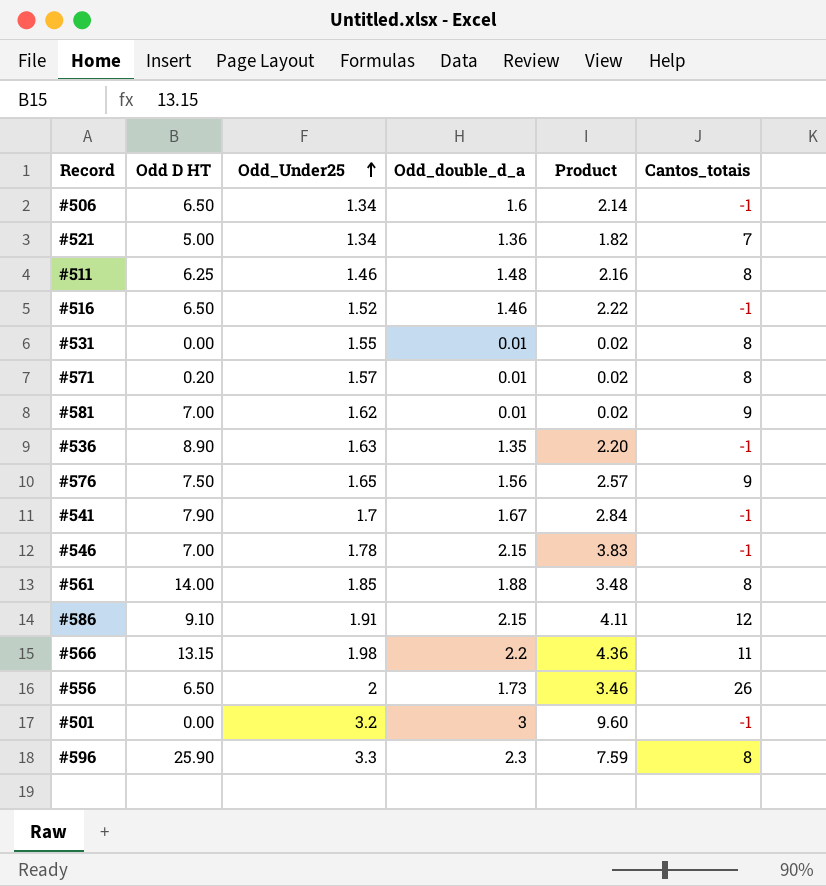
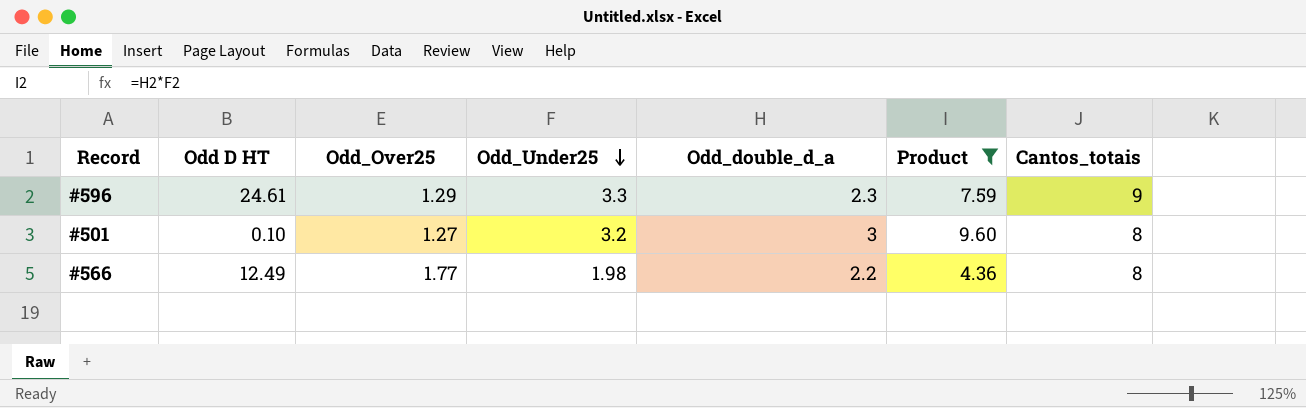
filter: none -> Product >= 4.36
row order: Odd_Under25 ascending -> Odd_Under25 descending
column Odd_Over25 | position: none -> 3
#596 | Odd D HT: 25.90 -> 24.61
#596 | Cantos_totais: 8 -> 9
#501 | Odd D HT: 0.00 -> 0.10
#501 | Cantos_totais: -1 -> 8
#566 | Odd D HT: 13.15 -> 12.49
#566 | Cantos_totais: 11 -> 8

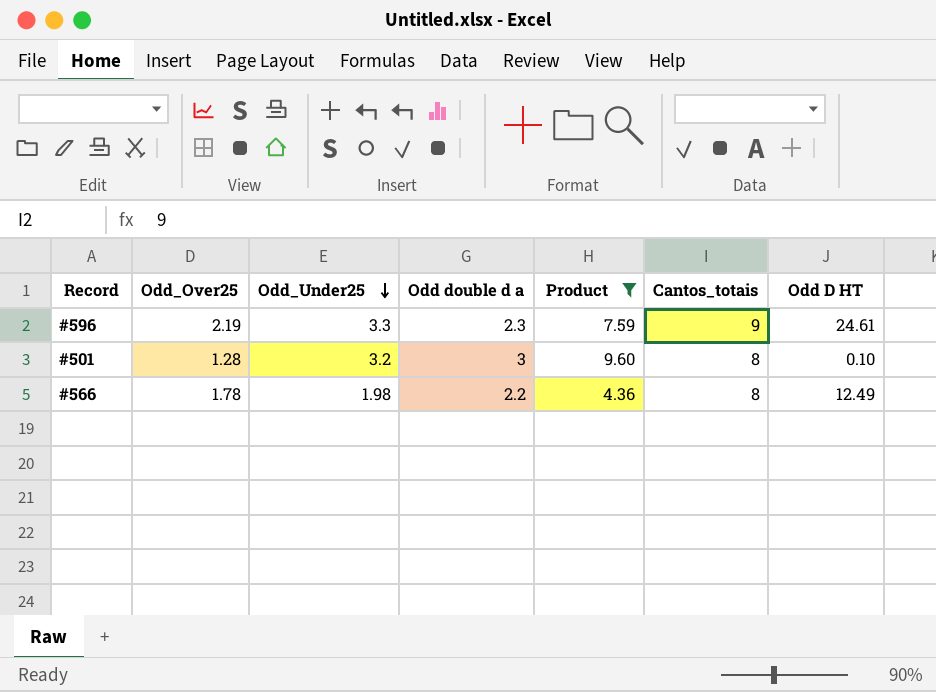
column name: Odd_double_d_a -> Odd double d a
column Odd D HT | position: 2 -> 7
#596 | Odd_Over25: 1.29 -> 2.19
#501 | Odd_Over25: 1.27 -> 1.28
#566 | Odd_Over25: 1.77 -> 1.78

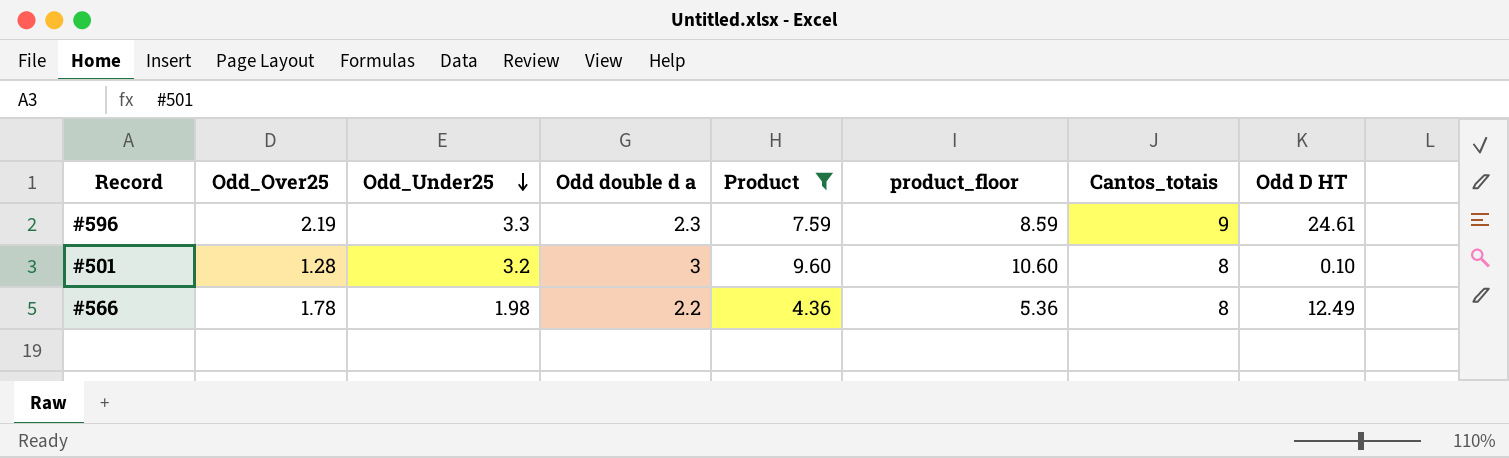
column product_floor | formula: none -> [Product] + 1

